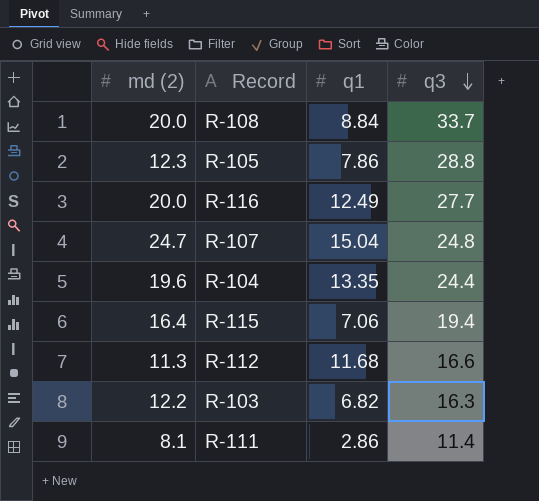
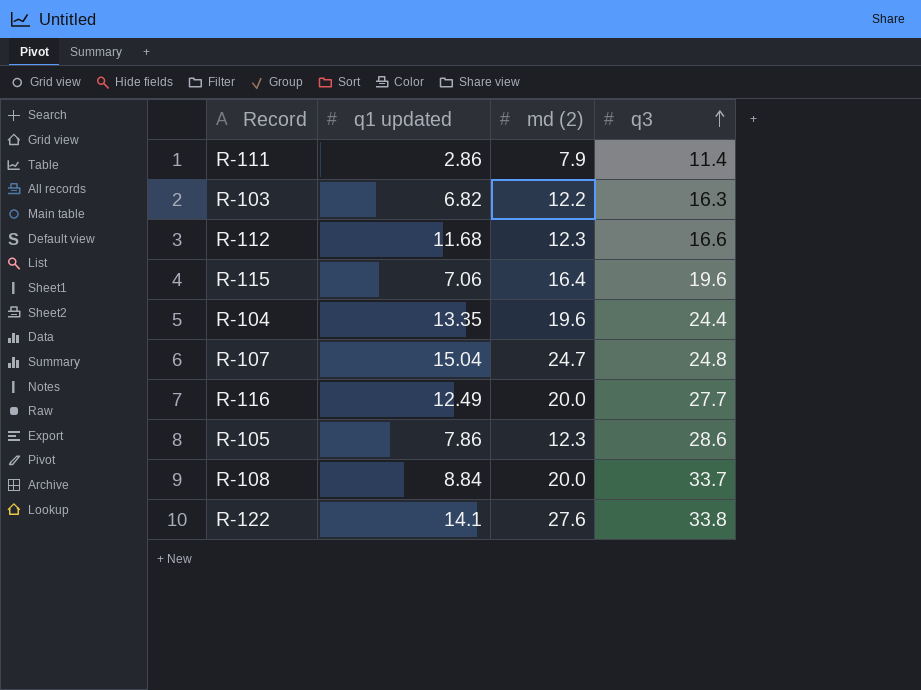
row order: q3 descending -> q3 ascending
column name: q1 -> q1 updated
column md (2) | position: 1 -> 3
R-111 | md (2): 8.1 -> 7.9
R-112 | md (2): 11.3 -> 12.3
R-115 | q3: 19.4 -> 19.6
R-105 | q3: 28.8 -> 28.6
row R-122: none -> 14.1 | 27.6 | 33.8

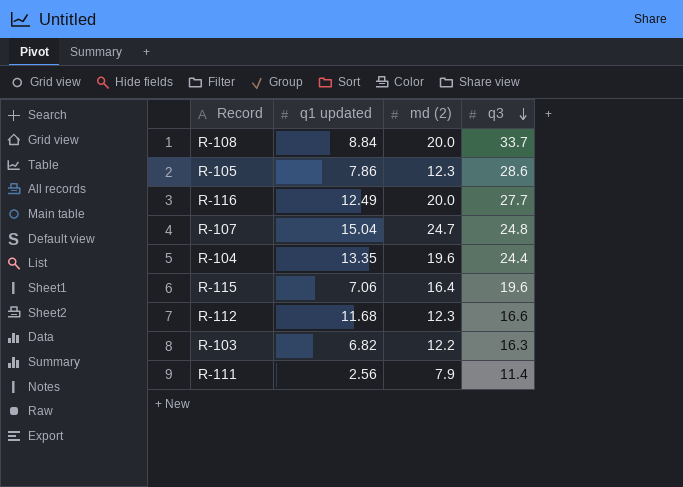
row order: q3 ascending -> q3 descending
row R-122: 14.1 | 27.6 | 33.8 -> none
R-111 | q1 updated: 2.86 -> 2.56

